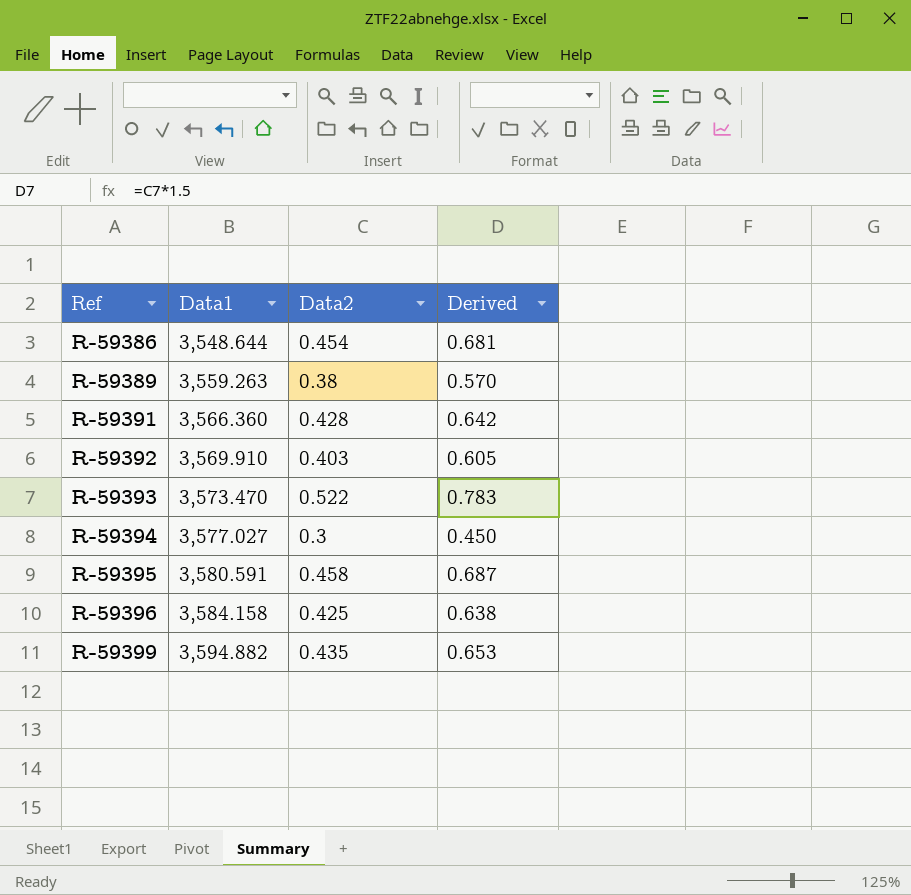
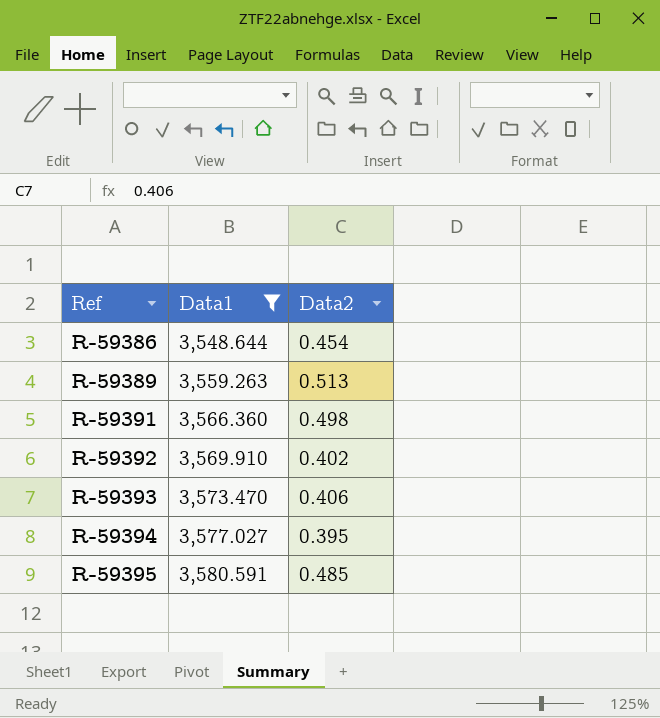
filter: none -> Data1 <= 3,580.591
column Derived | formula: [Data2] * 1.5 -> none
R-59389 | Data2: 0.38 -> 0.513
R-59391 | Data2: 0.428 -> 0.498
R-59392 | Data2: 0.403 -> 0.402
R-59393 | Data2: 0.522 -> 0.406
R-59394 | Data2: 0.3 -> 0.395
R-59395 | Data2: 0.458 -> 0.485

